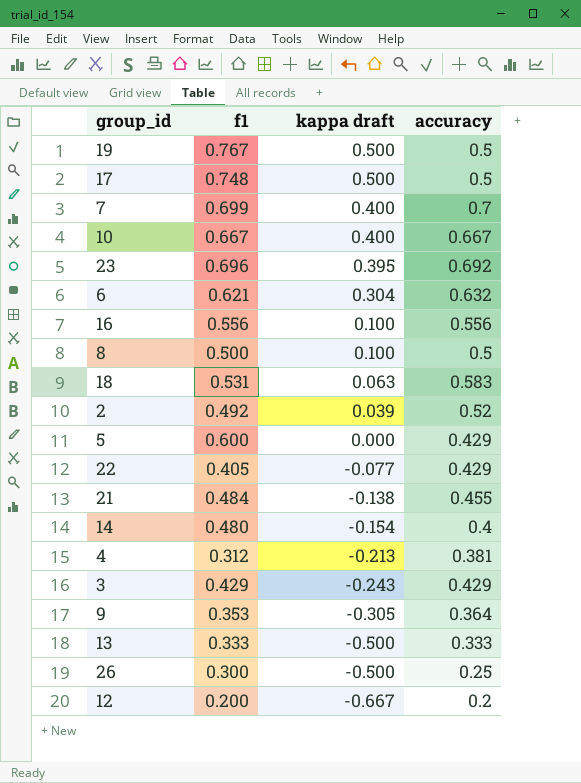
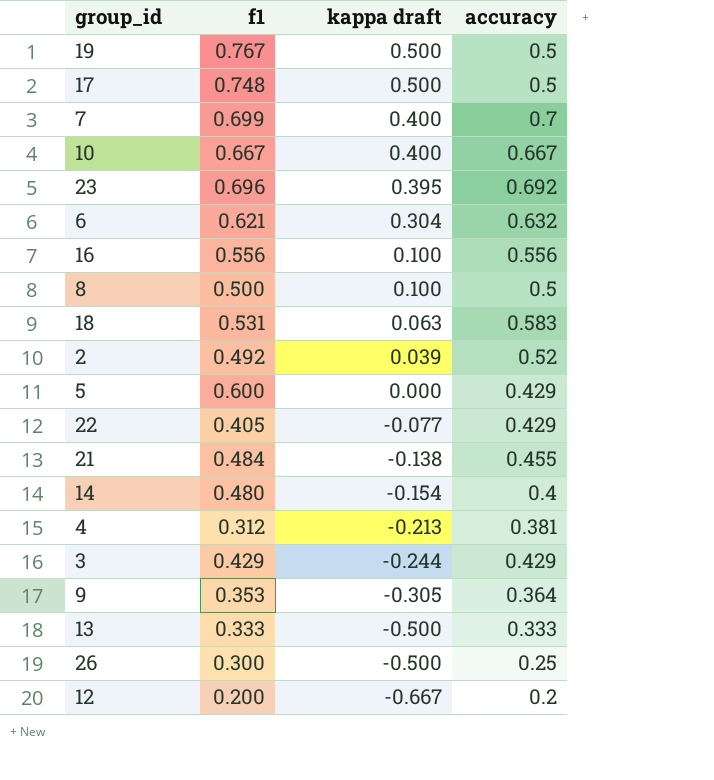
3 | kappa draft: -0.243 -> -0.244

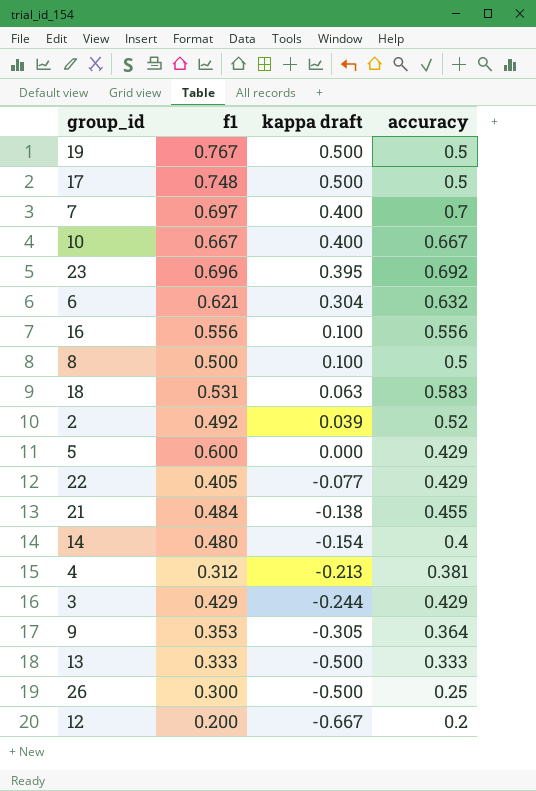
7 | f1: 0.699 -> 0.697

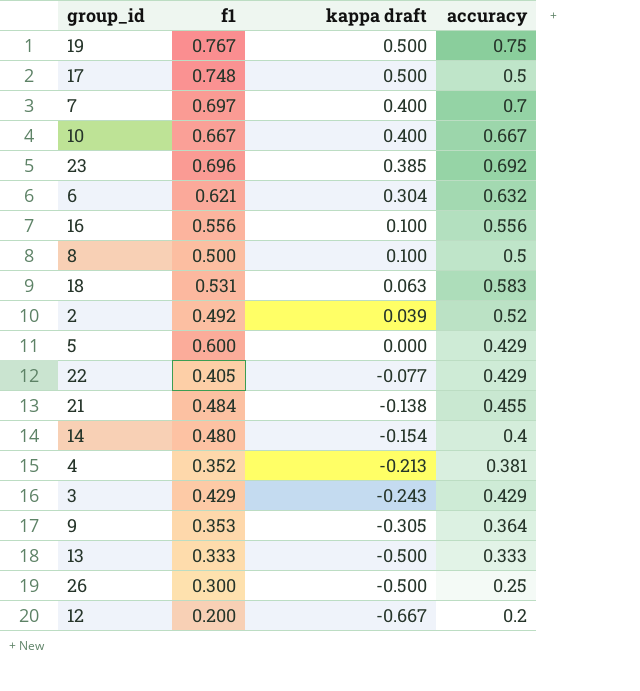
19 | accuracy: 0.5 -> 0.75
23 | kappa draft: 0.395 -> 0.385
4 | f1: 0.312 -> 0.352
3 | kappa draft: -0.244 -> -0.243

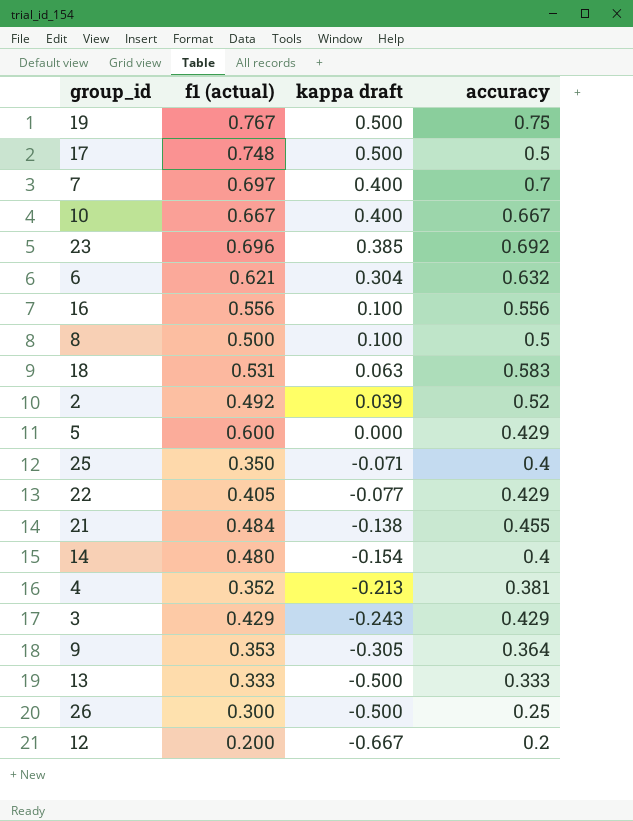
column name: f1 -> f1 (actual)
row 25: none -> 0.350 | -0.071 | 0.4

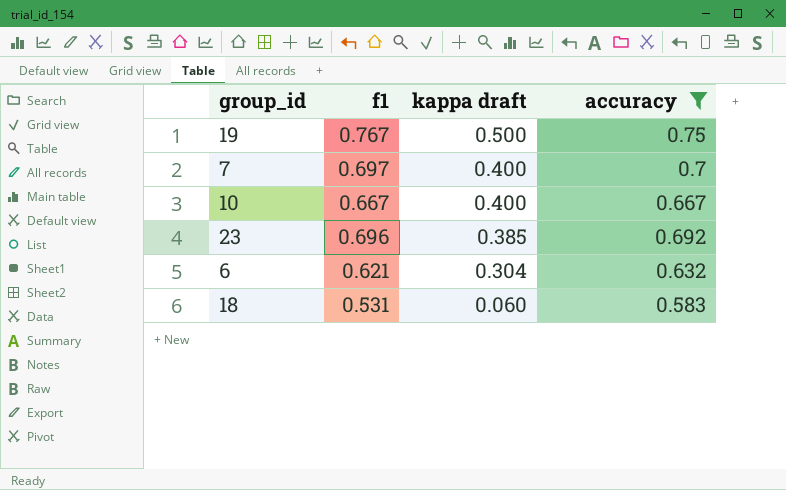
filter: none -> accuracy >= 0.583
column name: f1 (actual) -> f1
18 | kappa draft: 0.063 -> 0.060

